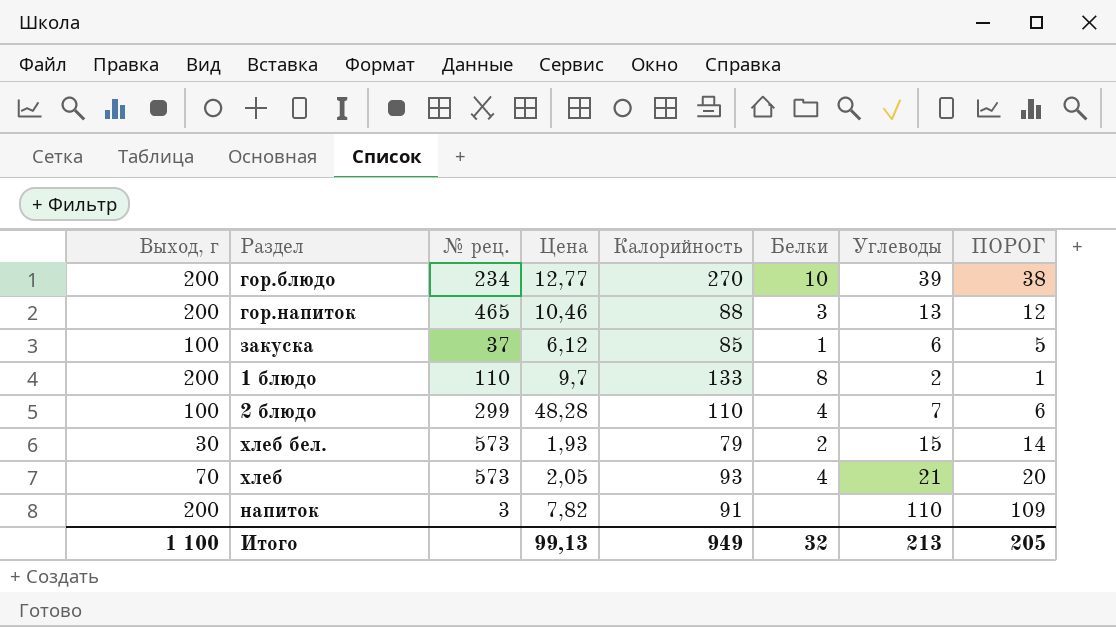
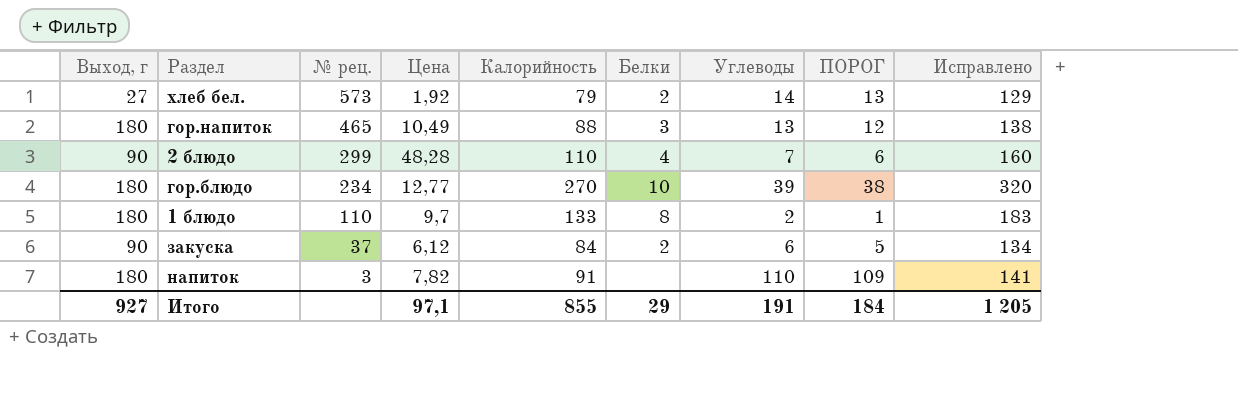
row order: none -> № рец. descending
column Исправлено | formula: none -> [Калорийность] + 50
row хлеб: 70 | 573 | 2,05 | 93 | 4 | 21 | 20 -> none
хлеб бел. | Выход, г: 30 -> 27
хлеб бел. | Цена: 1,93 -> 1,92
хлеб бел. | Углеводы: 15 -> 14
хлеб бел. | ПОРОГ: 14 -> 13
гор.напиток | Выход, г: 200 -> 180
гор.напиток | Цена: 10,46 -> 10,49
2 блюдо | Выход, г: 100 -> 90
гор.блюдо | Выход, г: 200 -> 180
1 блюдо | Выход, г: 200 -> 180
закуска | Выход, г: 100 -> 90
закуска | Калорийность: 85 -> 84
закуска | Белки: 1 -> 2
напиток | Выход, г: 200 -> 180
Итого | Выход, г: 1 100 -> 927
Итого | Цена: 99,13 -> 97,1
Итого | Калорийность: 949 -> 855
Итого | Белки: 32 -> 29
Итого | Углеводы: 213 -> 191
Итого | ПОРОГ: 205 -> 184

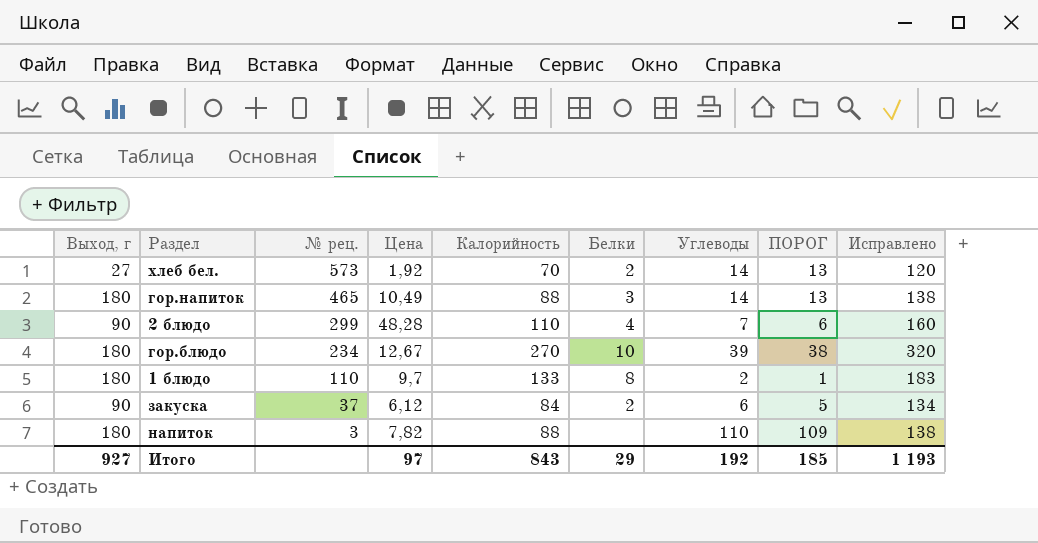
хлеб бел. | Калорийность: 79 -> 70
хлеб бел. | Исправлено: 129 -> 120
гор.напиток | Углеводы: 13 -> 14
гор.напиток | ПОРОГ: 12 -> 13
гор.блюдо | Цена: 12,77 -> 12,67
напиток | Калорийность: 91 -> 88
напиток | Исправлено: 141 -> 138
Итого | Цена: 97,1 -> 97
Итого | Калорийность: 855 -> 843
Итого | Углеводы: 191 -> 192
Итого | ПОРОГ: 184 -> 185
Итого | Исправлено: 1 205 -> 1 193

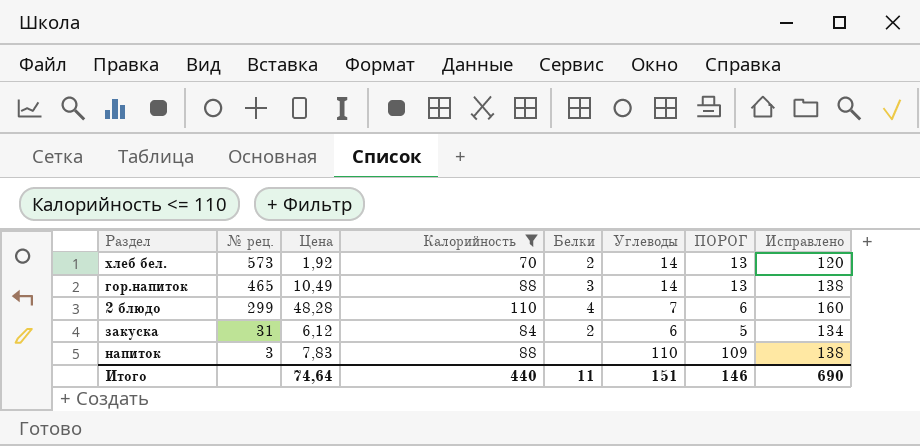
filter: none -> Калорийность <= 110
column Выход, г | position: 1 -> none
закуска | № рец.: 37 -> 31
напиток | Цена: 7,82 -> 7,83
Итого | Цена: 97 -> 74,64
Итого | Калорийность: 843 -> 440
Итого | Белки: 29 -> 11
Итого | Углеводы: 192 -> 151
Итого | ПОРОГ: 185 -> 146
Итого | Исправлено: 1 193 -> 690

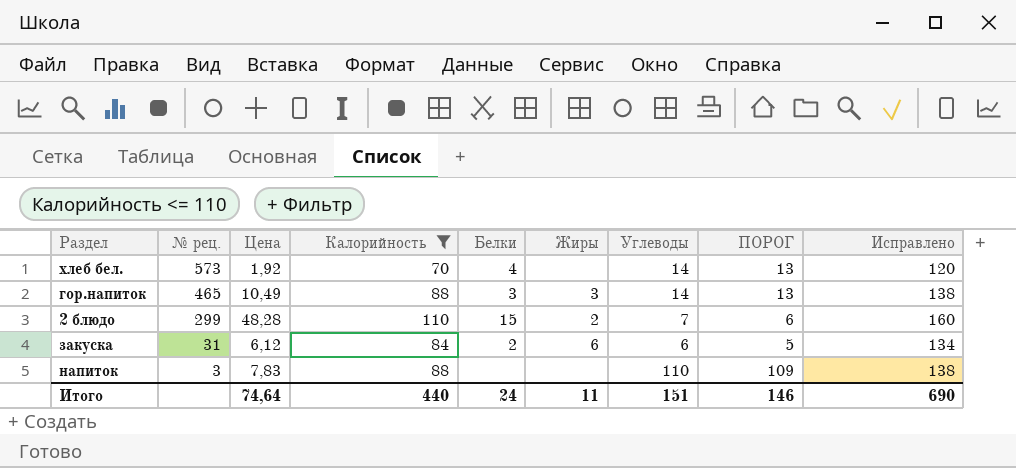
column Жиры | position: none -> 6
хлеб бел. | Белки: 2 -> 4
2 блюдо | Белки: 4 -> 15
Итого | Белки: 11 -> 24

